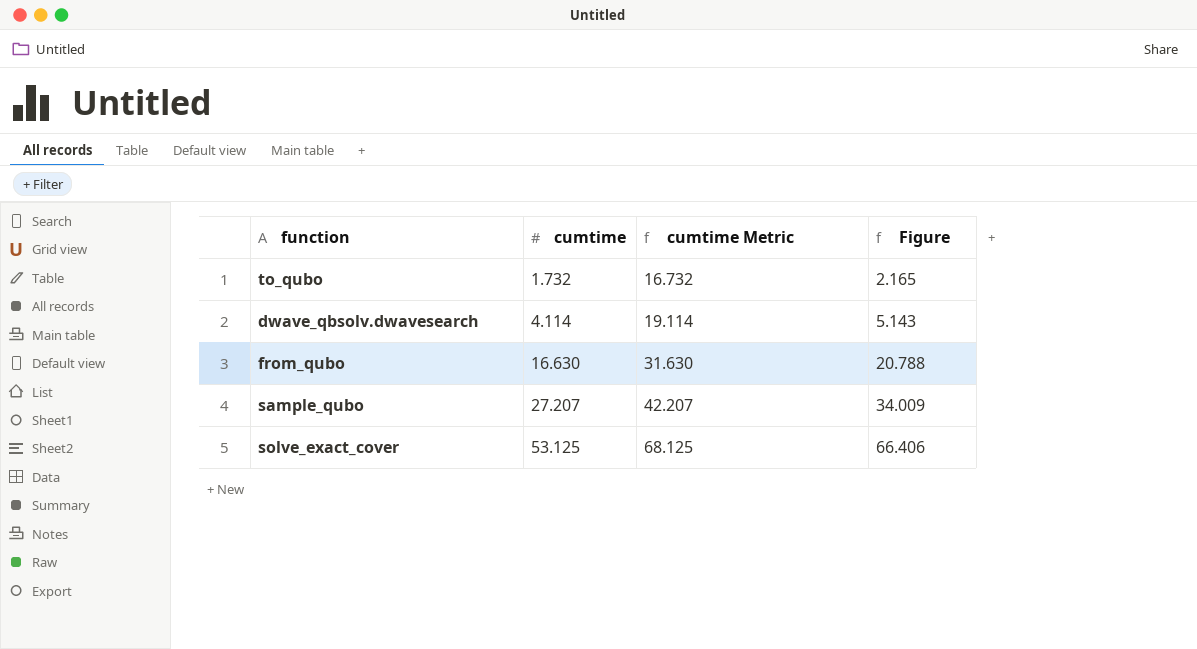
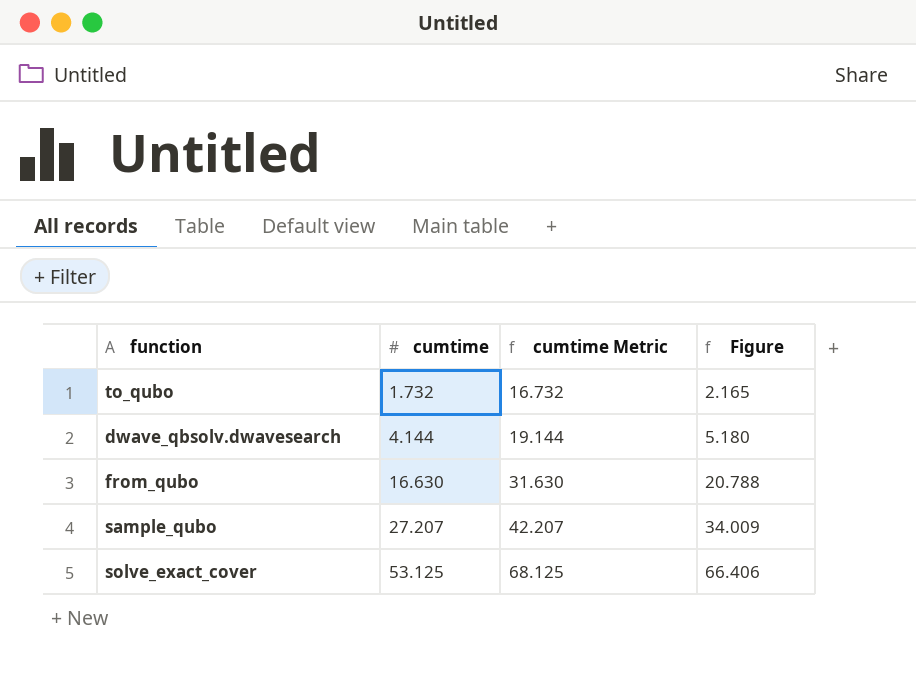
dwave_qbsolv.dwavesearch | cumtime: 4.114 -> 4.144
dwave_qbsolv.dwavesearch | cumtime Metric: 19.114 -> 19.144
dwave_qbsolv.dwavesearch | Figure: 5.143 -> 5.180

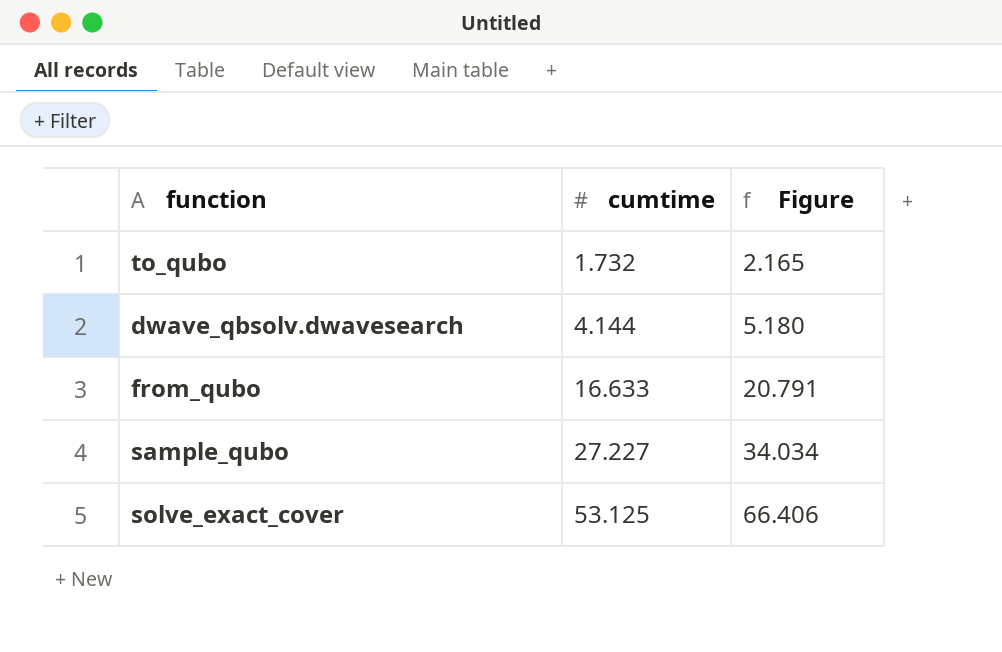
column cumtime Metric | formula: [cumtime] + 15 -> none
from_qubo | cumtime: 16.630 -> 16.633
from_qubo | Figure: 20.788 -> 20.791
sample_qubo | cumtime: 27.207 -> 27.227
sample_qubo | Figure: 34.009 -> 34.034

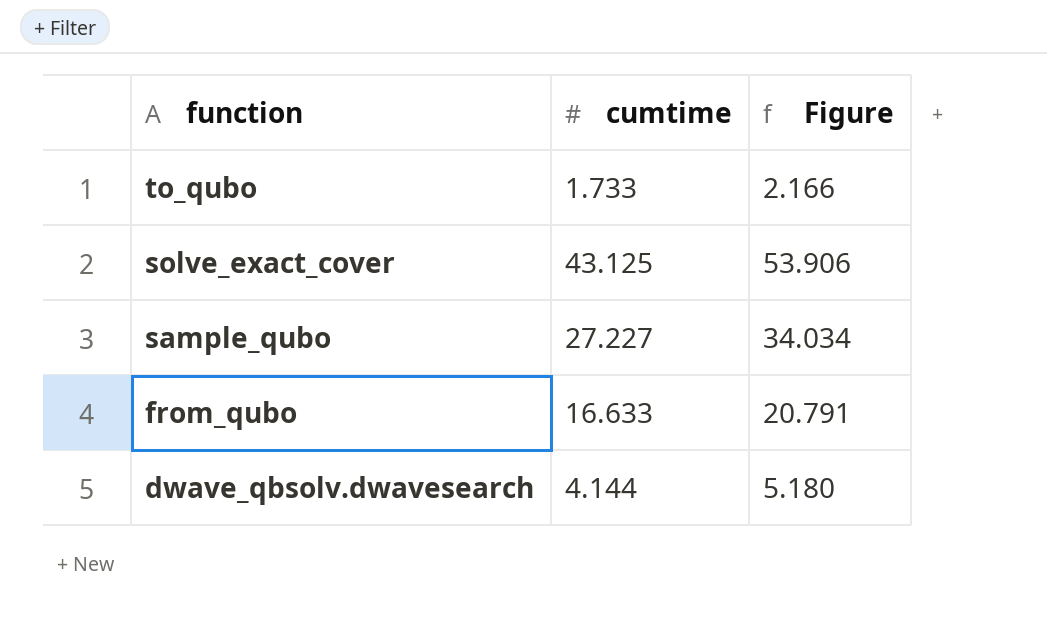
row order: cumtime ascending -> function descending
to_qubo | cumtime: 1.732 -> 1.733
to_qubo | Figure: 2.165 -> 2.166
solve_exact_cover | cumtime: 53.125 -> 43.125
solve_exact_cover | Figure: 66.406 -> 53.906

